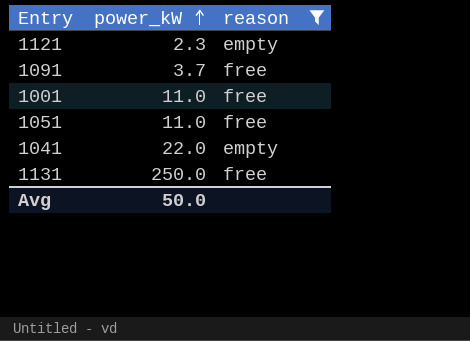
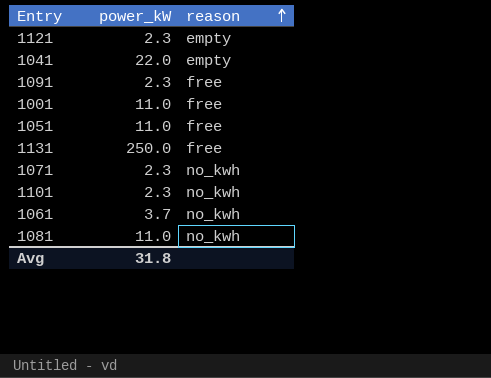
filter: reason != no_kwh -> none
row order: power_kW ascending -> reason ascending
1091 | power_kW: 3.7 -> 2.3
Avg | power_kW: 50.0 -> 31.8

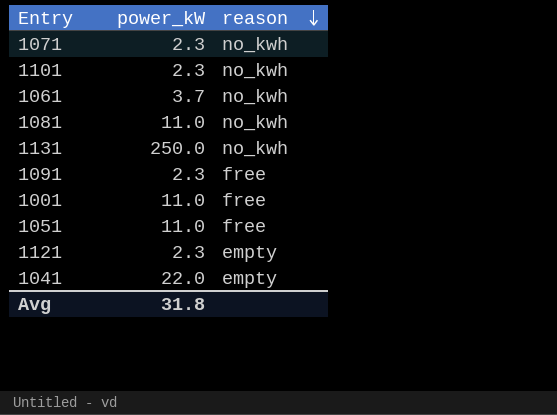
row order: reason ascending -> reason descending
1131 | reason: free -> no_kwh

